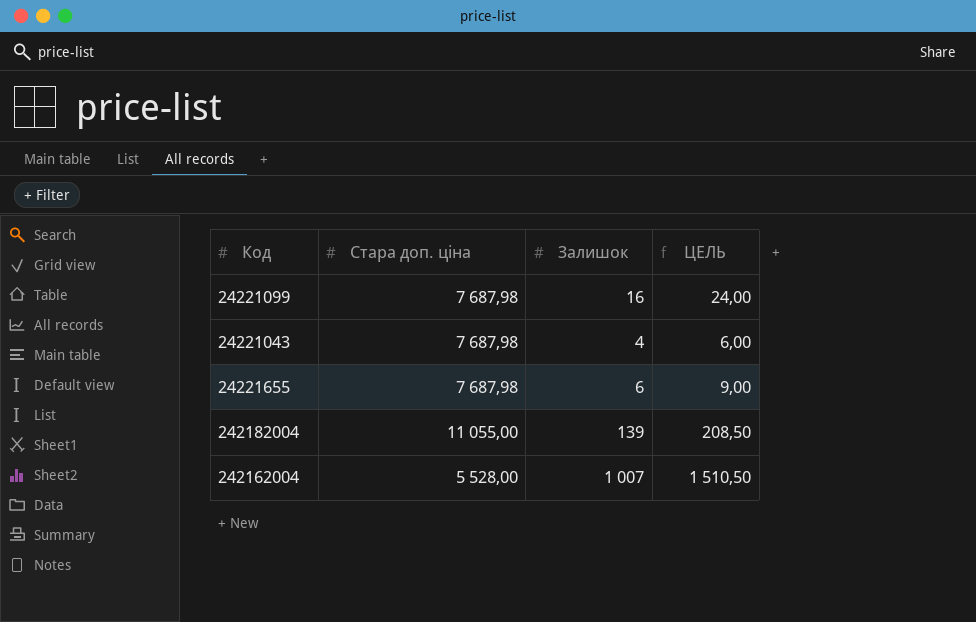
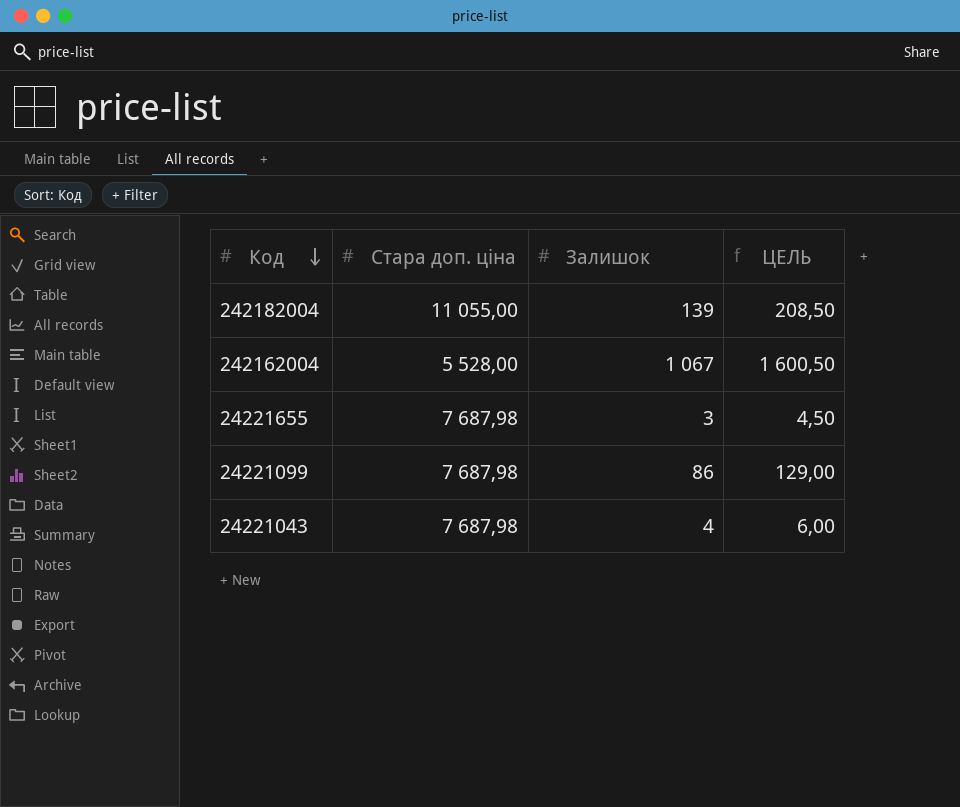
row order: none -> Код descending
242162004 | Залишок: 1 007 -> 1 067
242162004 | ЦЕЛЬ: 1 510,50 -> 1 600,50
24221655 | Залишок: 6 -> 3
24221655 | ЦЕЛЬ: 9,00 -> 4,50
24221099 | Залишок: 16 -> 86
24221099 | ЦЕЛЬ: 24,00 -> 129,00

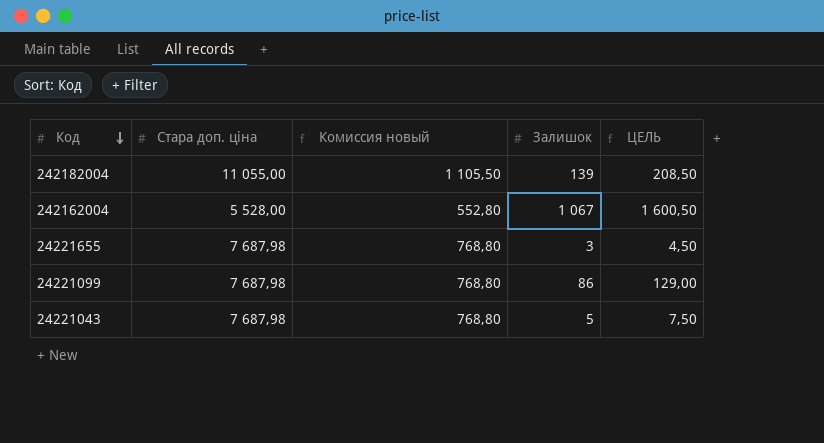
column Комиссия новый | formula: none -> [Стара доп. ціна] * 0,1
24221043 | Залишок: 4 -> 5
24221043 | ЦЕЛЬ: 6,00 -> 7,50

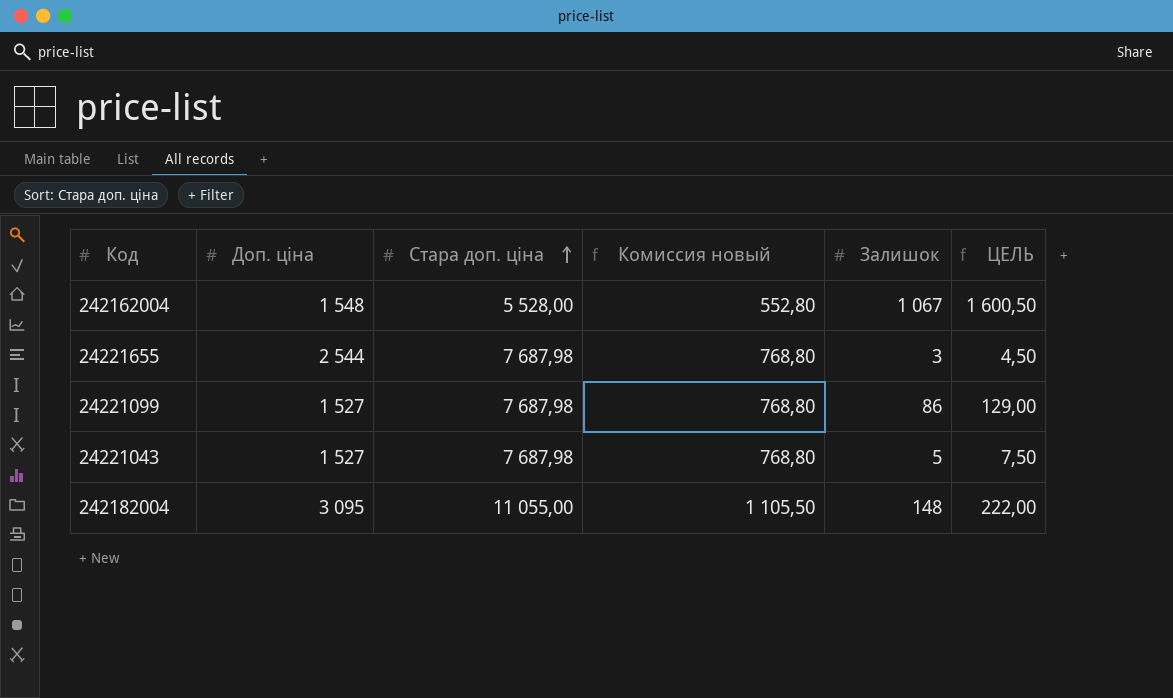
row order: Код descending -> Стара доп. ціна ascending
column Доп. ціна | position: none -> 2
242182004 | Залишок: 139 -> 148
242182004 | ЦЕЛЬ: 208,50 -> 222,00

